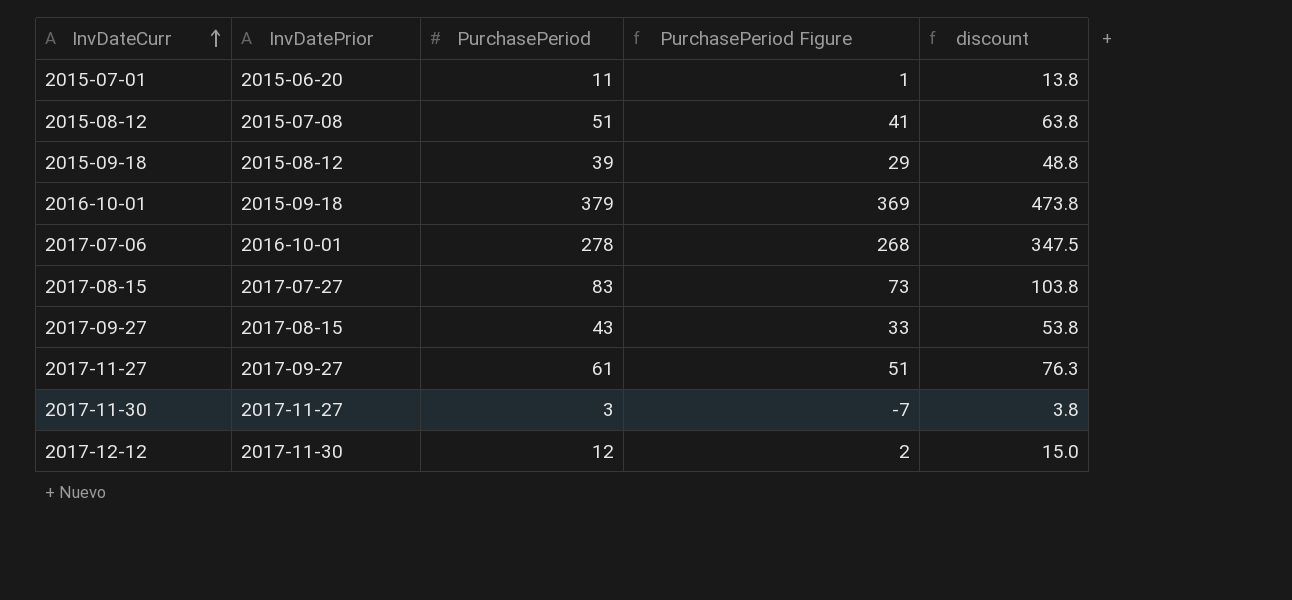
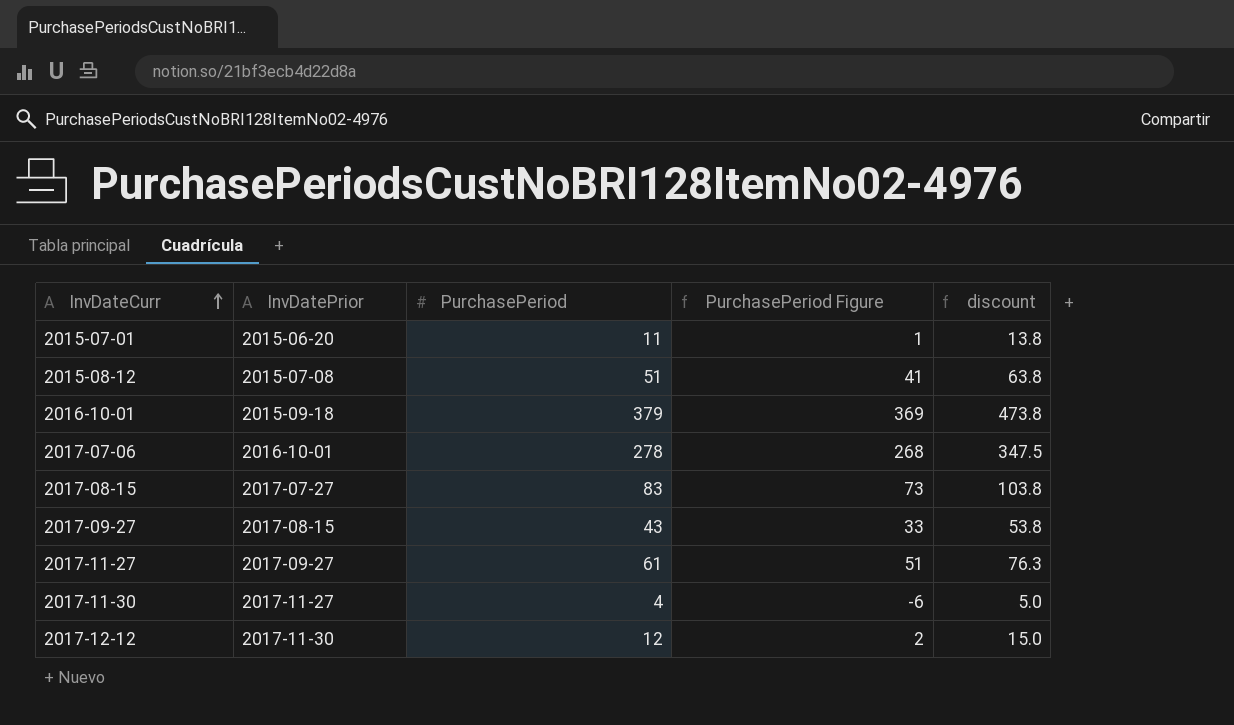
row 2015-09-18: 2015-08-12 | 39 | 29 | 48.8 -> none
2017-11-30 | PurchasePeriod: 3 -> 4
2017-11-30 | PurchasePeriod Figure: -7 -> -6
2017-11-30 | discount: 3.8 -> 5.0

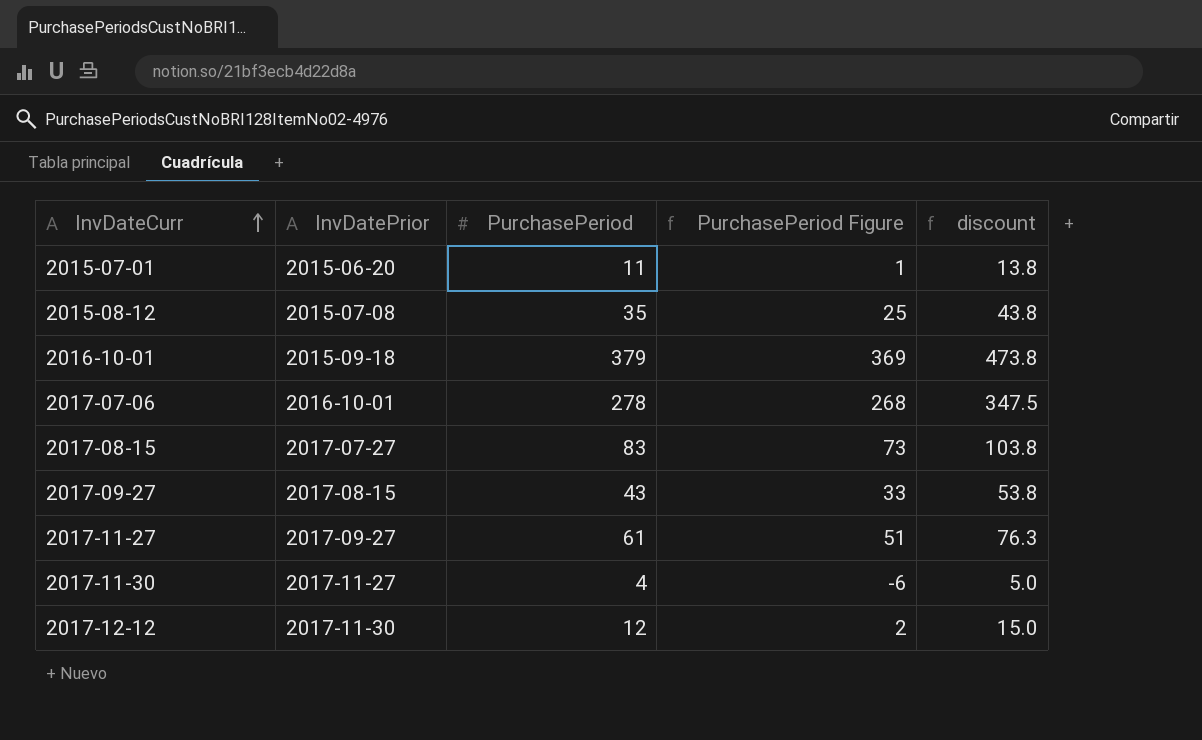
2015-08-12 | PurchasePeriod: 51 -> 35
2015-08-12 | PurchasePeriod Figure: 41 -> 25
2015-08-12 | discount: 63.8 -> 43.8

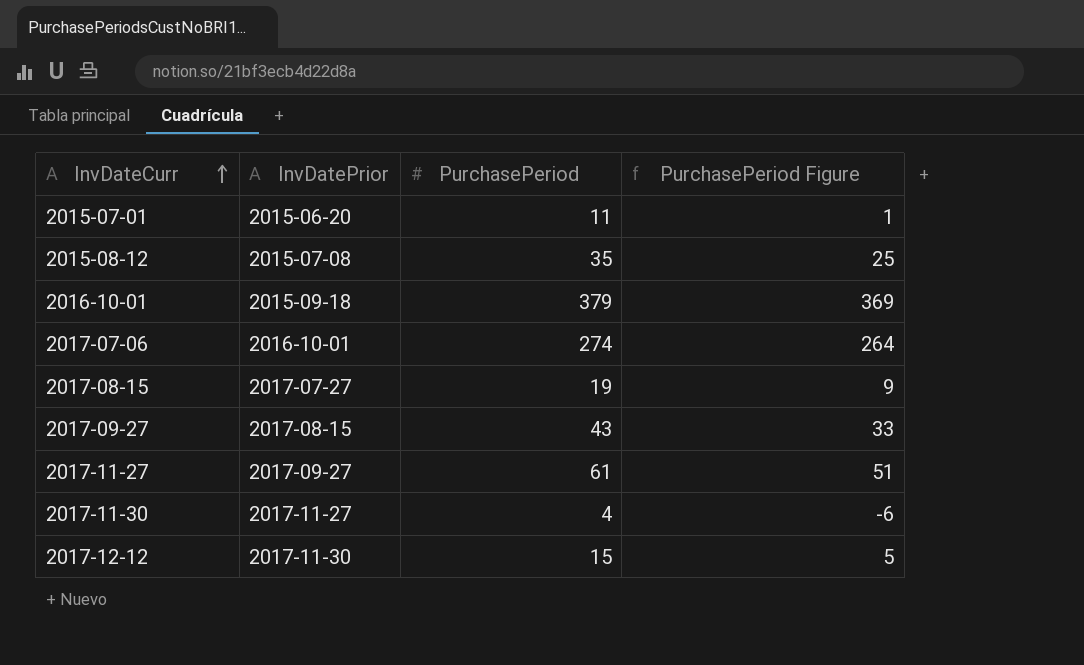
column discount | formula: [PurchasePeriod] * 1.25 -> none
2017-07-06 | PurchasePeriod: 278 -> 274
2017-07-06 | PurchasePeriod Figure: 268 -> 264
2017-08-15 | PurchasePeriod: 83 -> 19
2017-08-15 | PurchasePeriod Figure: 73 -> 9
2017-12-12 | PurchasePeriod: 12 -> 15
2017-12-12 | PurchasePeriod Figure: 2 -> 5

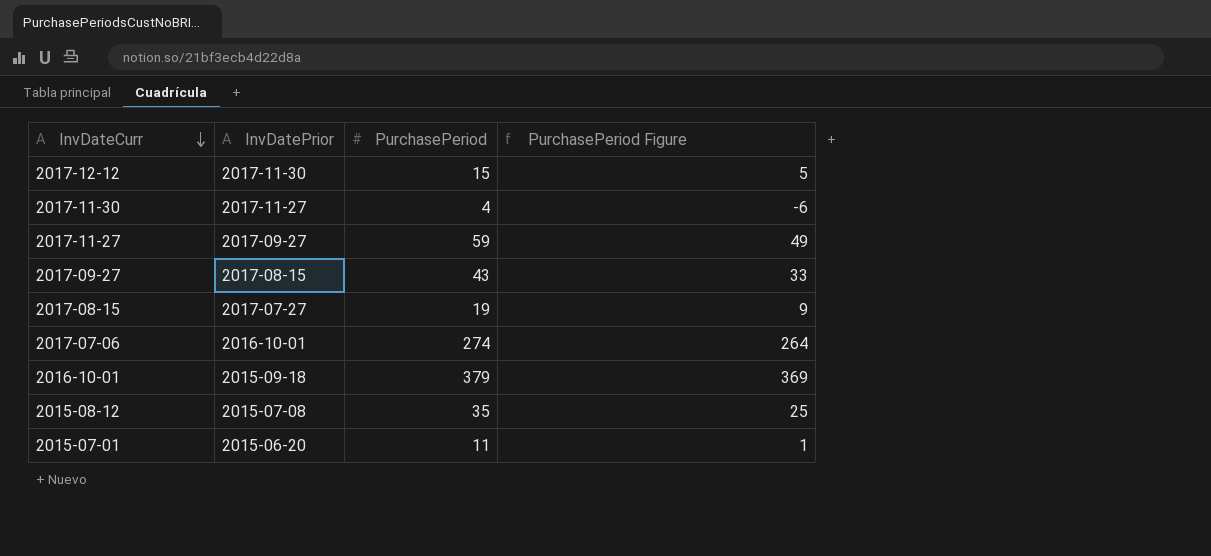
row order: InvDateCurr ascending -> InvDateCurr descending
2017-11-27 | PurchasePeriod: 61 -> 59
2017-11-27 | PurchasePeriod Figure: 51 -> 49

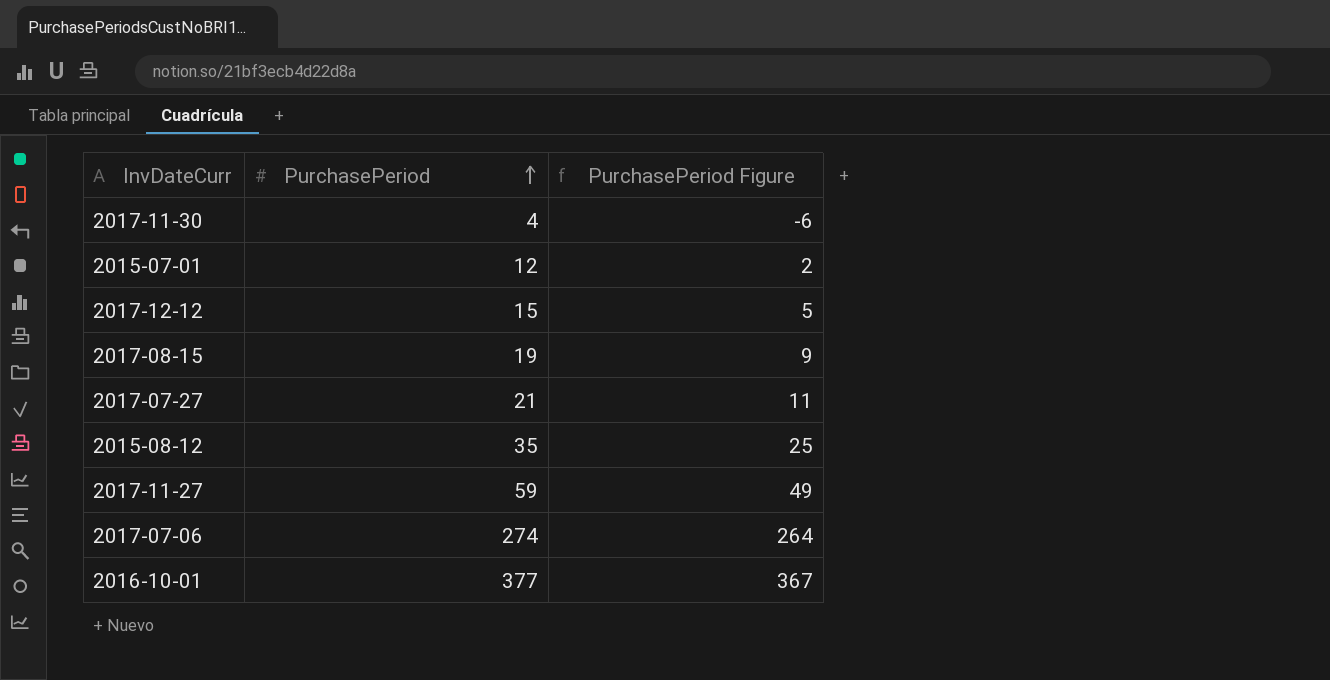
row order: InvDateCurr descending -> PurchasePeriod ascending
column InvDatePrior | position: 2 -> none
row 2017-09-27: 2017-08-15 | 43 | 33 -> none
2015-07-01 | PurchasePeriod: 11 -> 12
2015-07-01 | PurchasePeriod Figure: 1 -> 2
row 2017-07-27: none -> 21 | 11
2016-10-01 | PurchasePeriod: 379 -> 377
2016-10-01 | PurchasePeriod Figure: 369 -> 367

